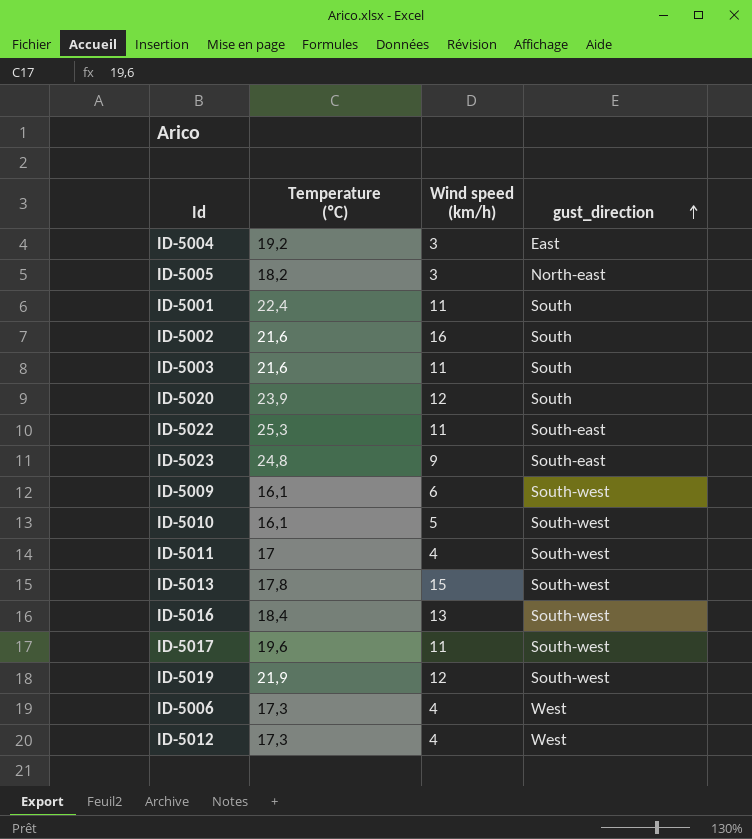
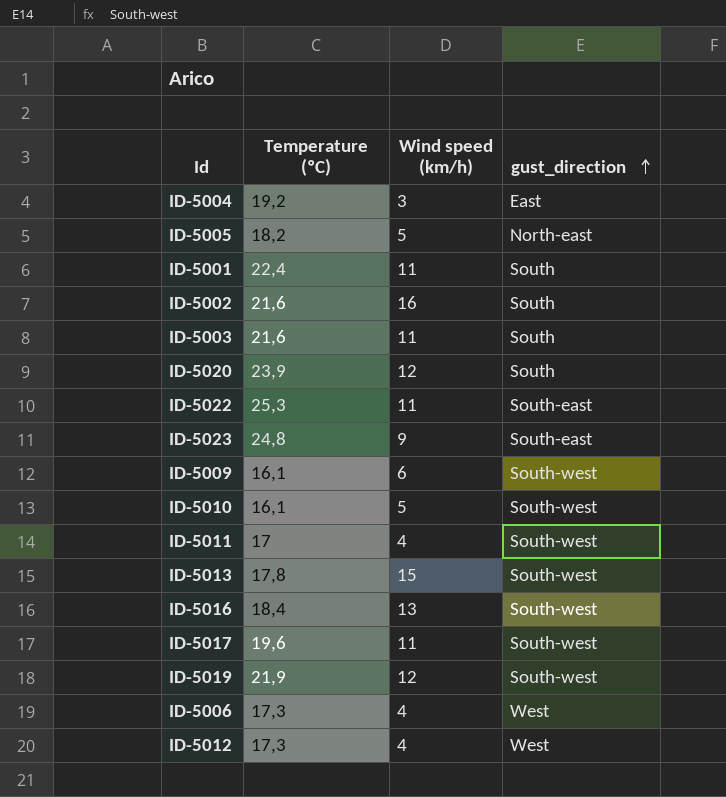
ID-5005 | Wind speed (km/h): 3 -> 5

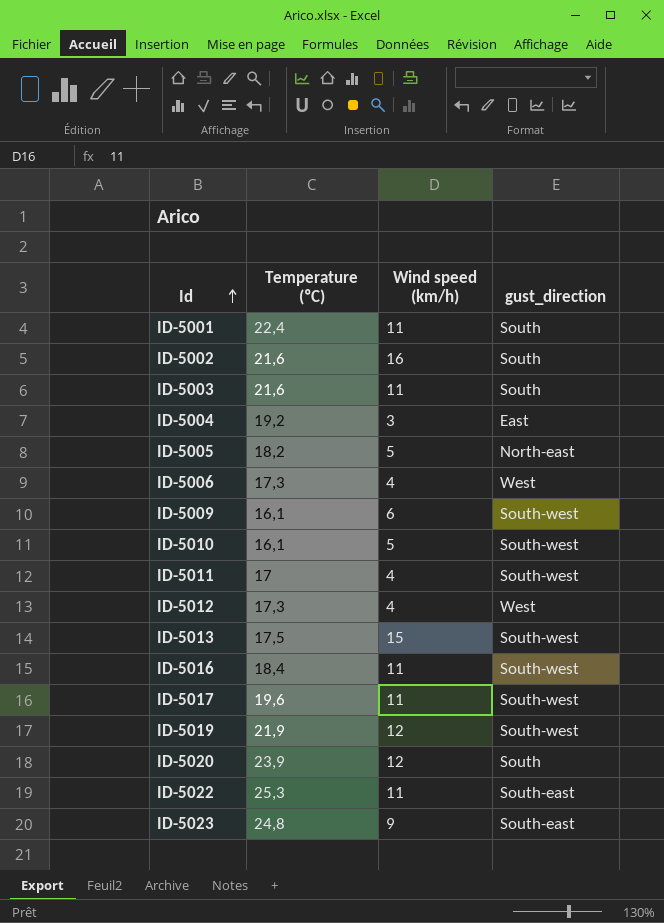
row order: gust_direction ascending -> Id ascending
ID-5013 | Temperature (ºC): 17,8 -> 17,5
ID-5016 | Wind speed (km/h): 13 -> 11

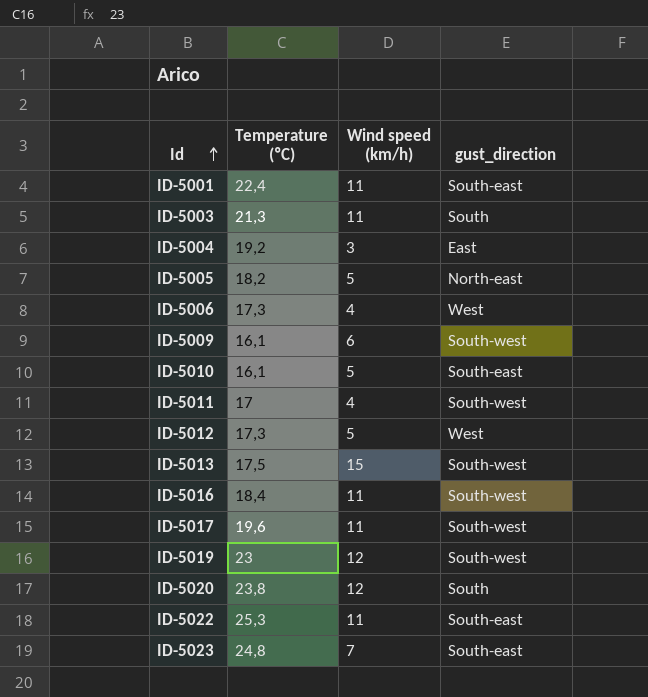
row ID-5002: 21,6 | 16 | South -> none
ID-5001 | gust_direction: South -> South-east
ID-5003 | Temperature (ºC): 21,6 -> 21,3
ID-5010 | gust_direction: South-west -> South-east
ID-5012 | Wind speed (km/h): 4 -> 5
ID-5019 | Temperature (ºC): 21,9 -> 23
ID-5020 | Temperature (ºC): 23,9 -> 23,8
ID-5023 | Wind speed (km/h): 9 -> 7

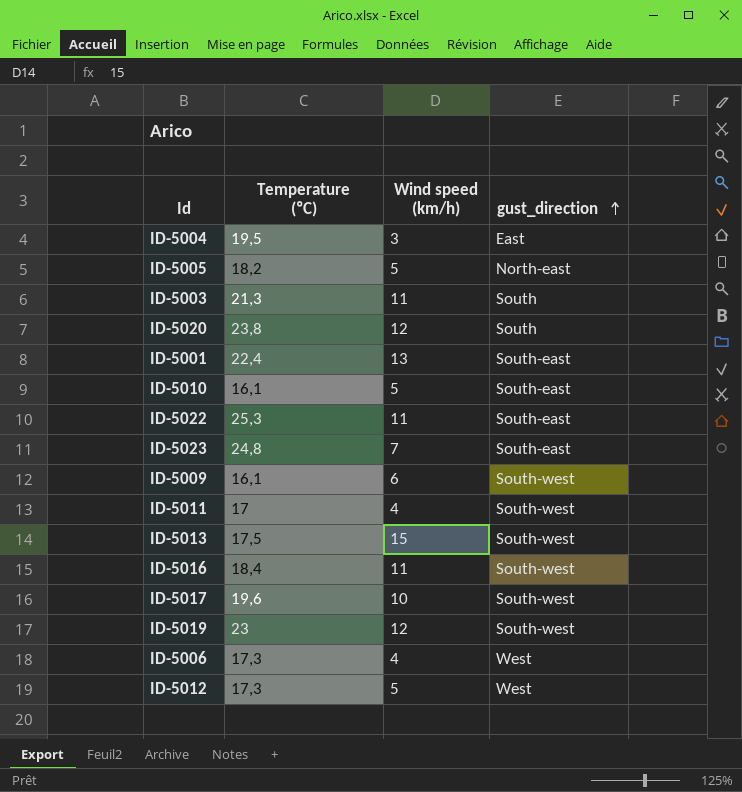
row order: Id ascending -> gust_direction ascending
ID-5004 | Temperature (ºC): 19,2 -> 19,5
ID-5001 | Wind speed (km/h): 11 -> 13
ID-5017 | Wind speed (km/h): 11 -> 10

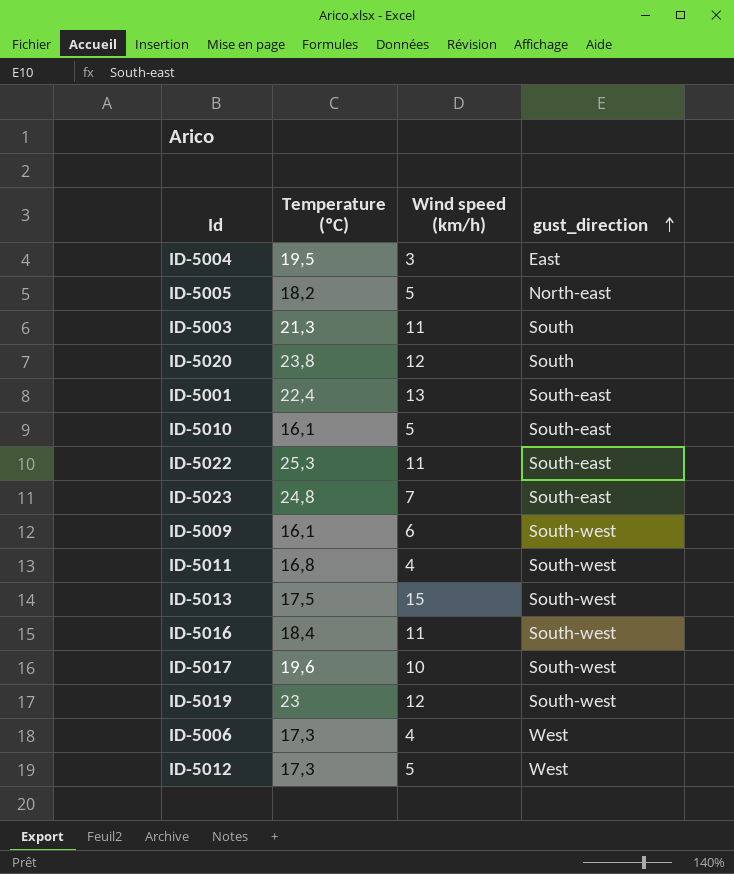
ID-5011 | Temperature (ºC): 17 -> 16,8

